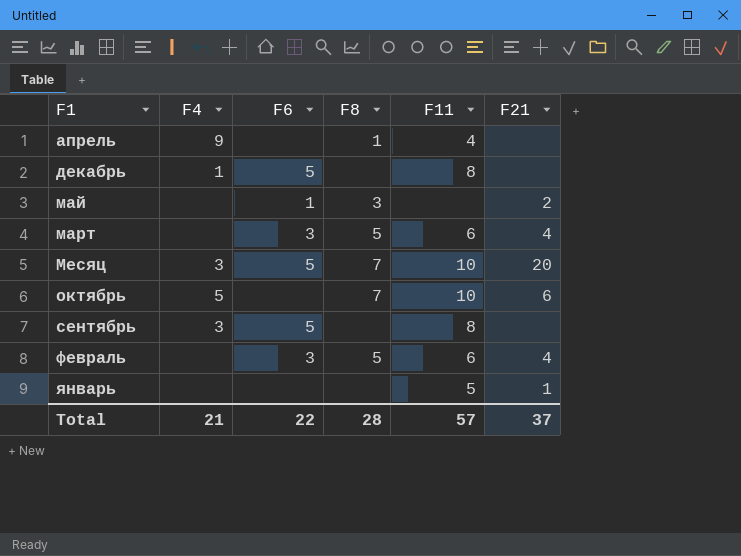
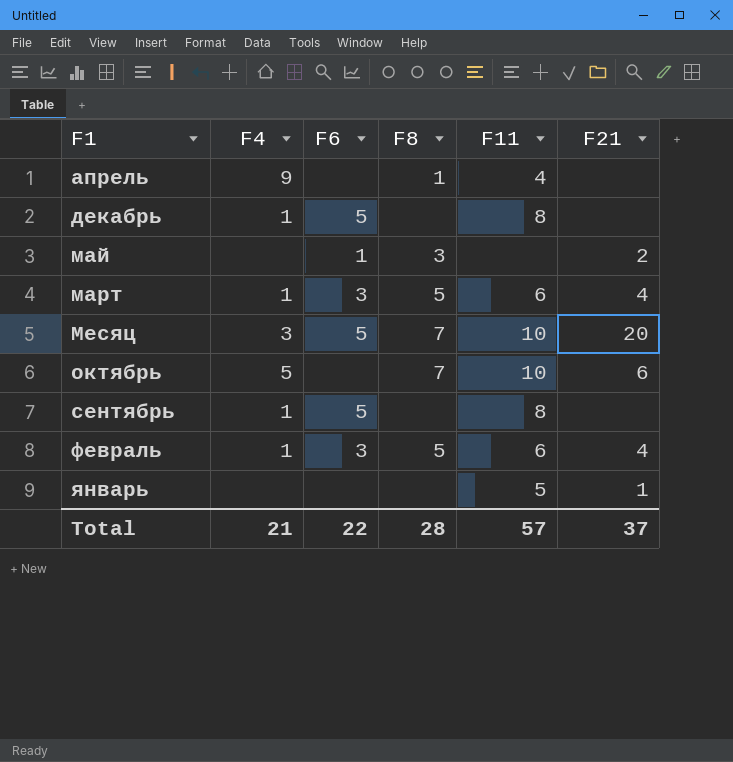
март | F4: none -> 1
сентябрь | F4: 3 -> 1
февраль | F4: none -> 1

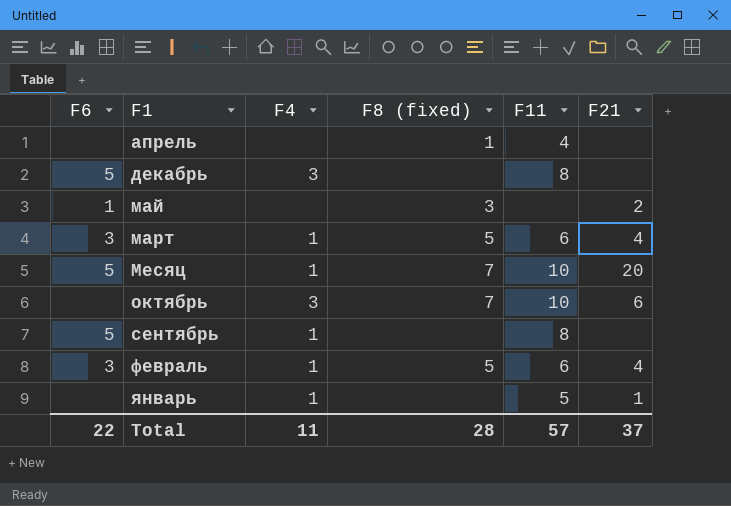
column F6 | position: 3 -> 1
column name: F8 -> F8 (fixed)
апрель | F4: 9 -> none
декабрь | F4: 1 -> 3
Месяц | F4: 3 -> 1
октябрь | F4: 5 -> 3
январь | F4: none -> 1
Total | F4: 21 -> 11

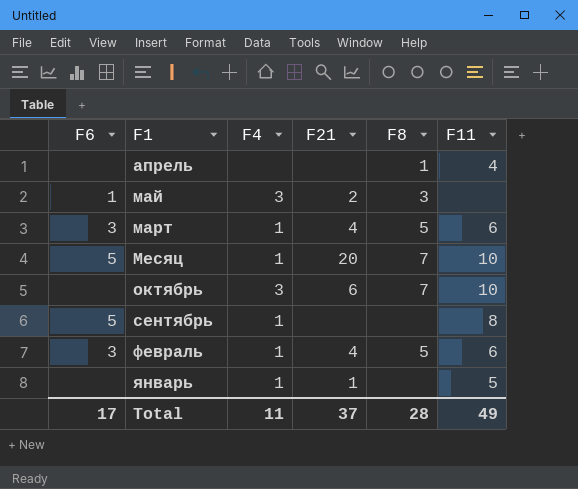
column F21 | position: 6 -> 4
column name: F8 (fixed) -> F8
row декабрь: 5 | 3 | none | 8 | none -> none
май | F4: none -> 3
Total | F6: 22 -> 17
Total | F11: 57 -> 49

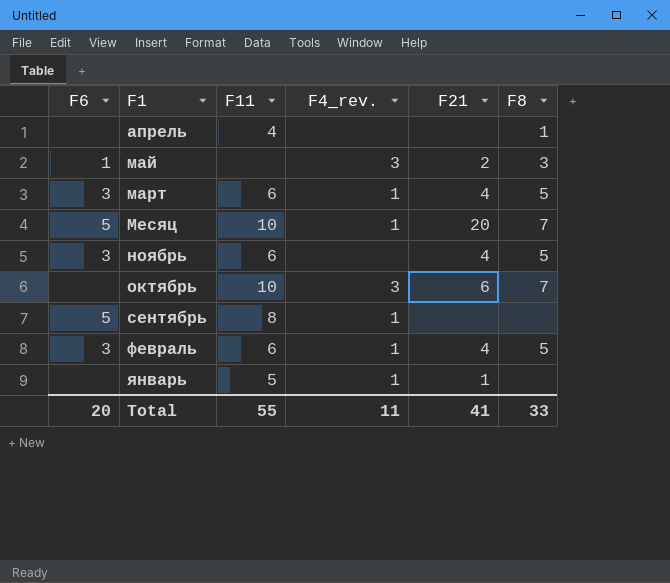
column F11 | position: 6 -> 3
column name: F4 -> F4_rev.
row ноябрь: none -> 3 | 6 | none | 4 | 5
Total | F6: 17 -> 20
Total | F11: 49 -> 55
Total | F21: 37 -> 41
Total | F8: 28 -> 33

